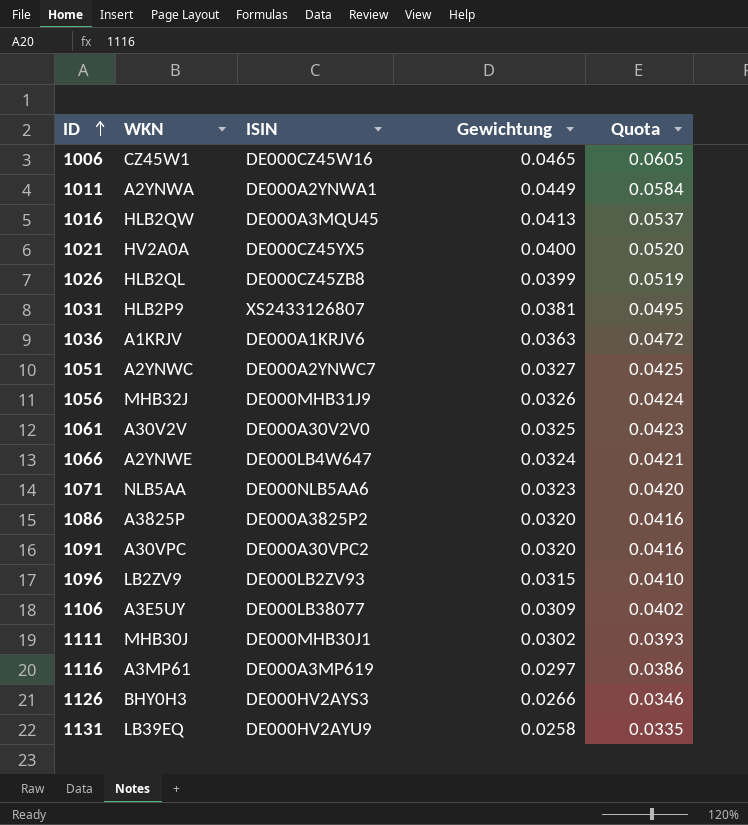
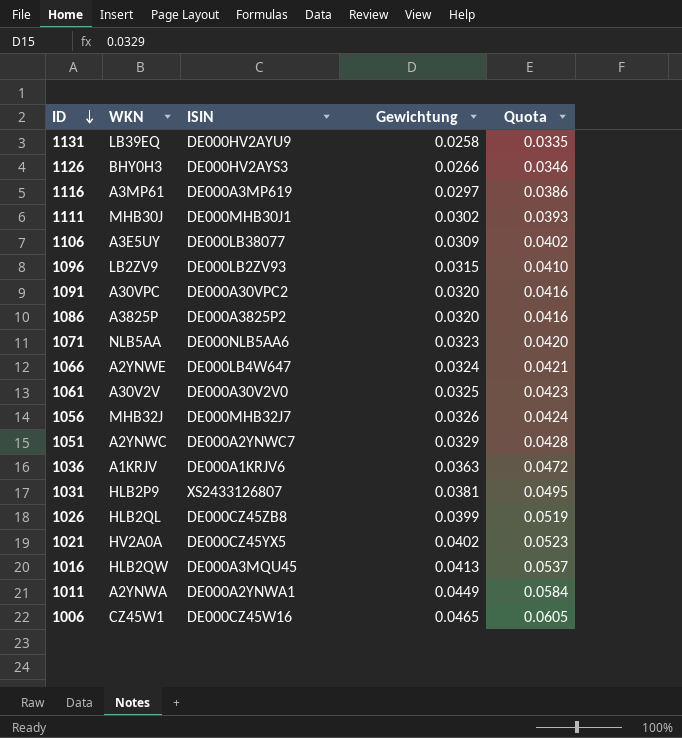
row order: ID ascending -> ID descending
1056 | ISIN: DE000MHB31J9 -> DE000MHB32J7
1051 | Gewichtung: 0.0327 -> 0.0329
1051 | Quota: 0.0425 -> 0.0428
1021 | Gewichtung: 0.0400 -> 0.0402
1021 | Quota: 0.0520 -> 0.0523

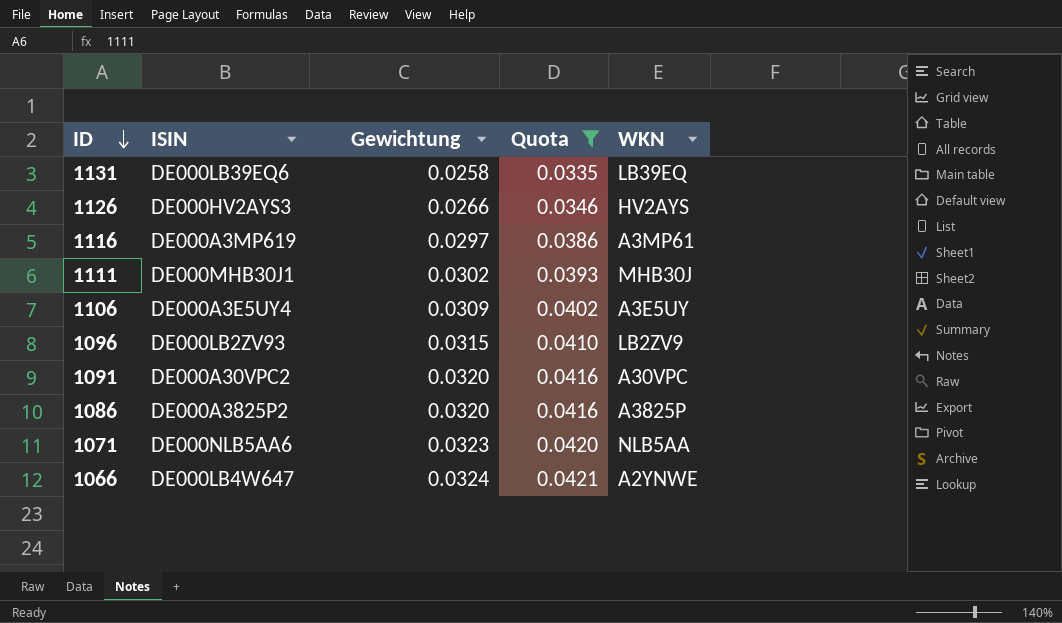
filter: none -> Quota <= 0.0421
column WKN | position: 2 -> 5
1131 | ISIN: DE000HV2AYU9 -> DE000LB39EQ6
1126 | WKN: BHY0H3 -> HV2AYS
1106 | ISIN: DE000LB38077 -> DE000A3E5UY4

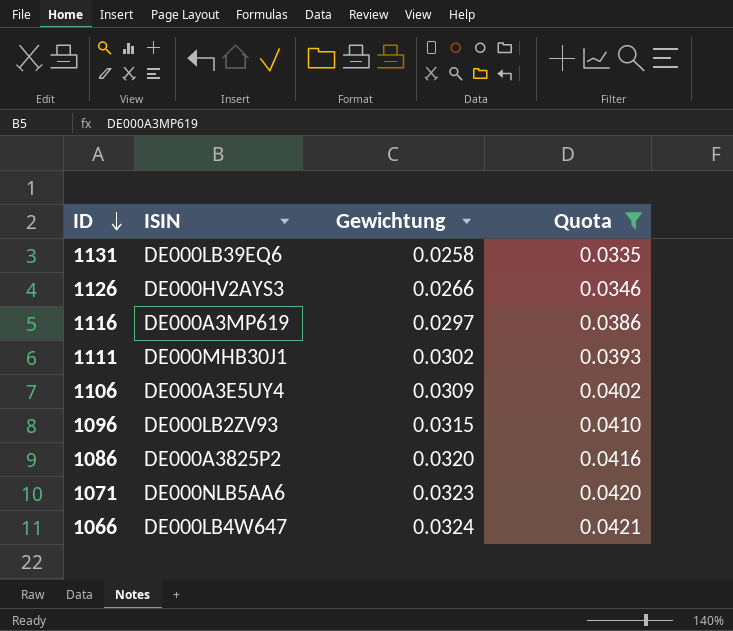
column WKN | position: 5 -> none
row 1091: DE000A30VPC2 | 0.0320 | 0.0416 | A30VPC -> none

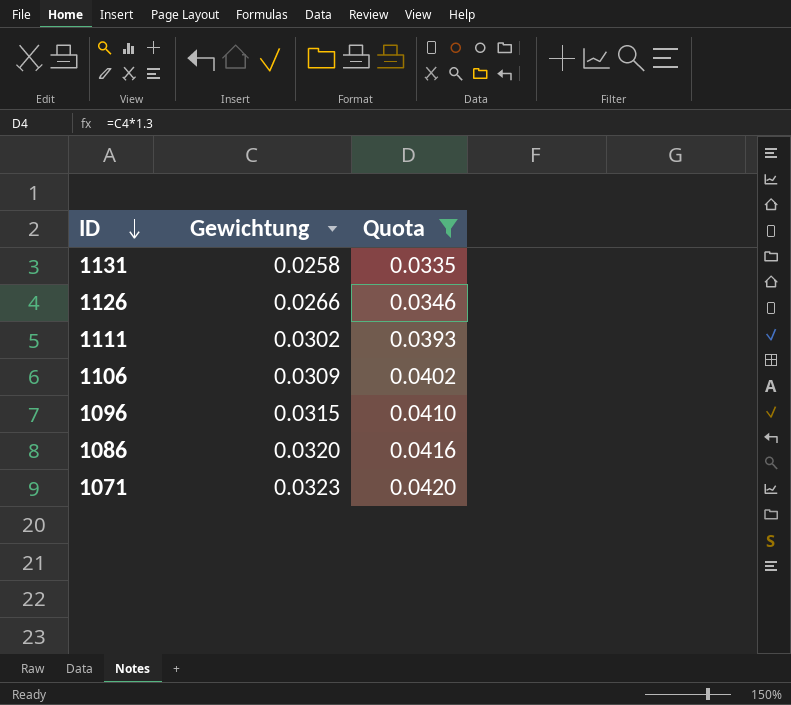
column ISIN | position: 2 -> none
row 1116: DE000A3MP619 | 0.0297 | 0.0386 -> none
row 1066: DE000LB4W647 | 0.0324 | 0.0421 -> none

